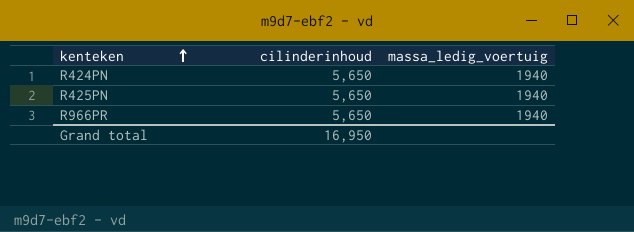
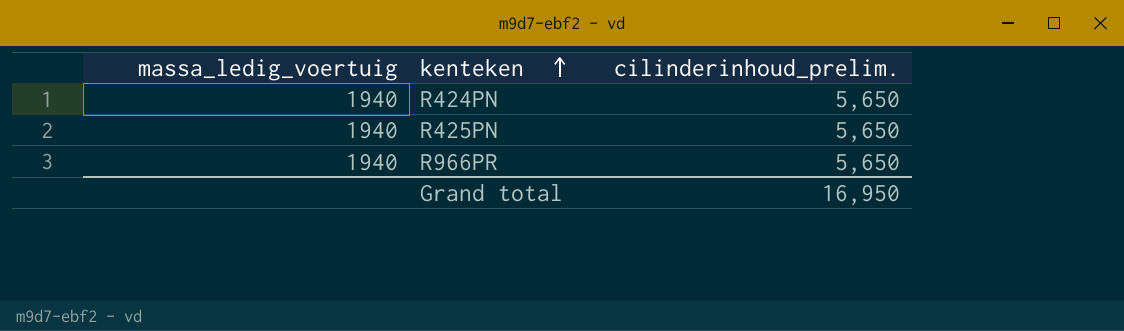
column massa_ledig_voertuig | position: 3 -> 1
column name: cilinderinhoud -> cilinderinhoud_prelim.

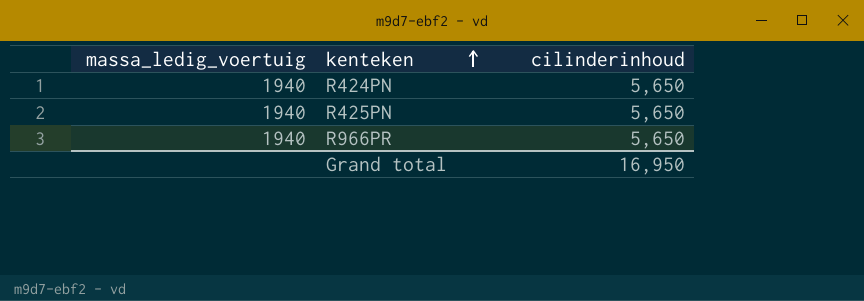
column name: cilinderinhoud_prelim. -> cilinderinhoud

